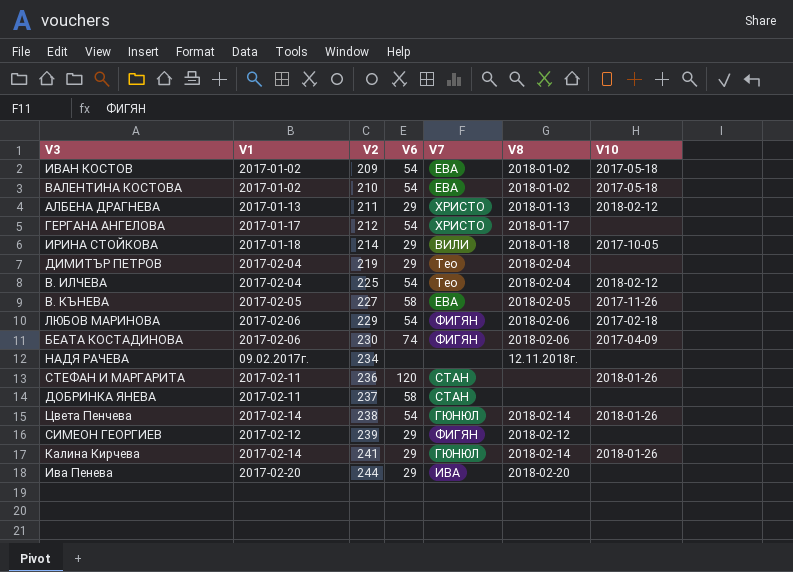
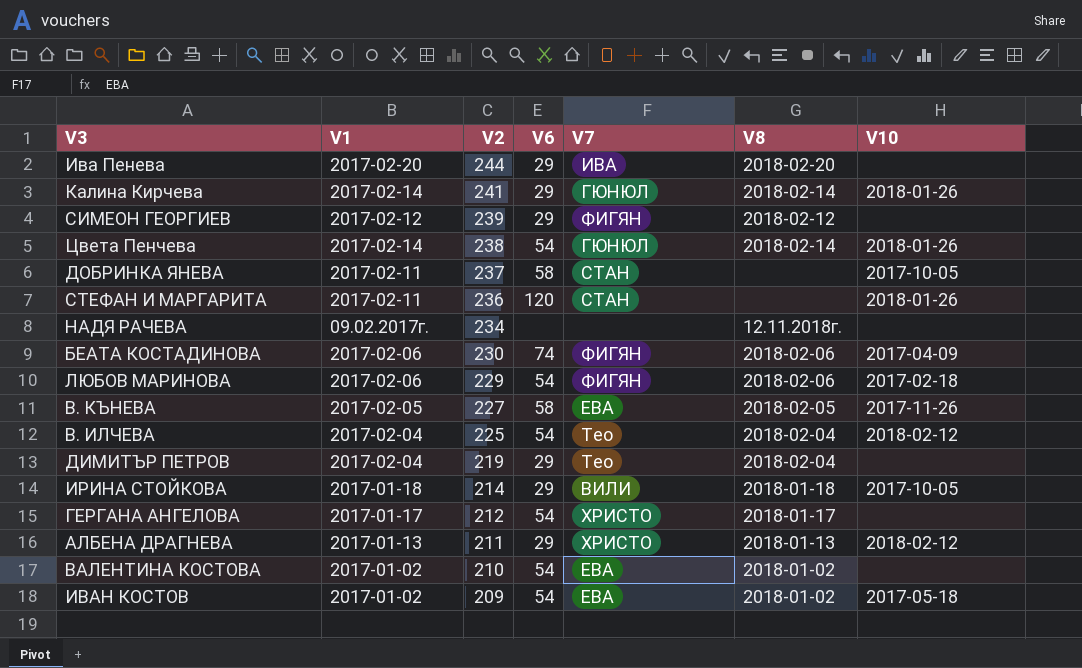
row order: V2 ascending -> V2 descending
ДОБРИНКА ЯНЕВА | V10: none -> 2017-10-05
ВАЛЕНТИНА КОСТОВА | V10: 2017-05-18 -> none

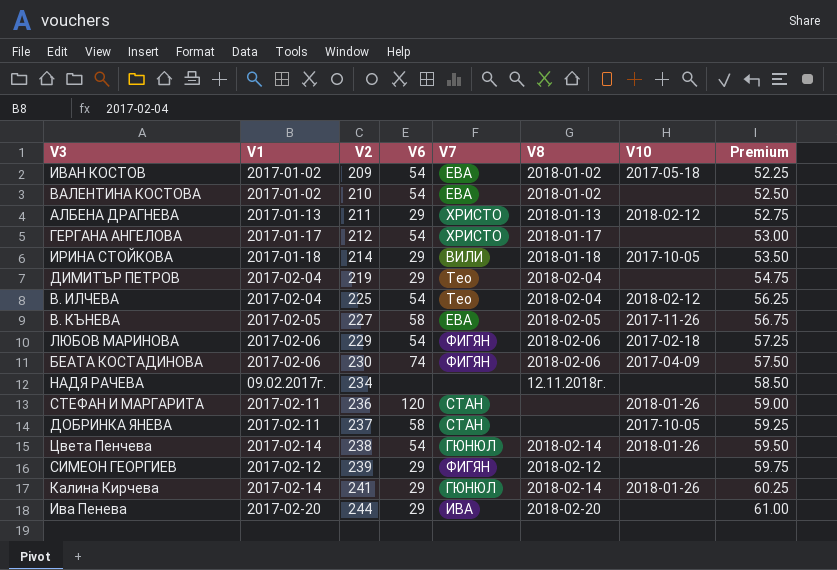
row order: V2 descending -> V2 ascending
column Premium | formula: none -> [V2] * 0.25

